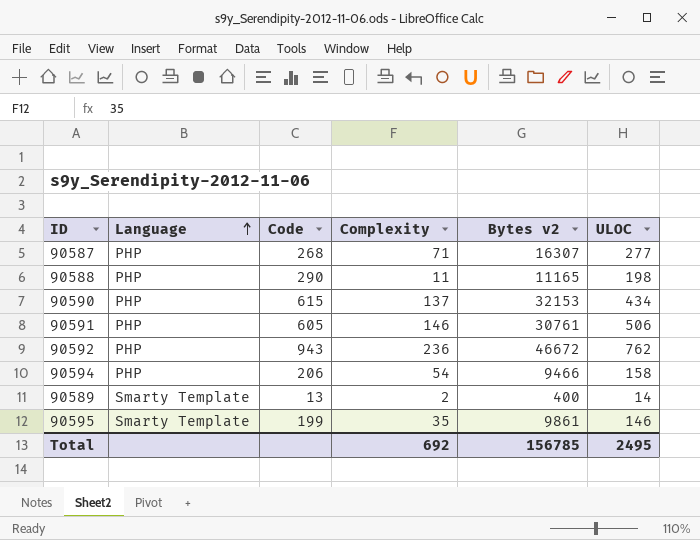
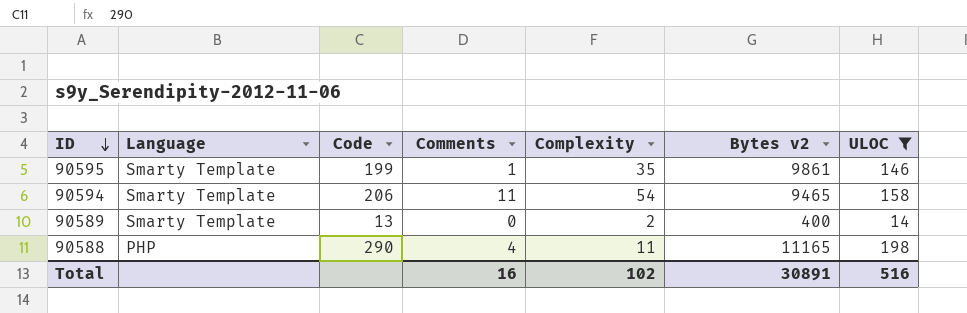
filter: none -> ULOC <= 198
row order: Language ascending -> ID descending
column Comments | position: none -> 4
90594 | Language: PHP -> Smarty Template
90594 | Bytes v2: 9466 -> 9465
Total | Complexity: 692 -> 102
Total | Bytes v2: 156785 -> 30891
Total | ULOC: 2495 -> 516

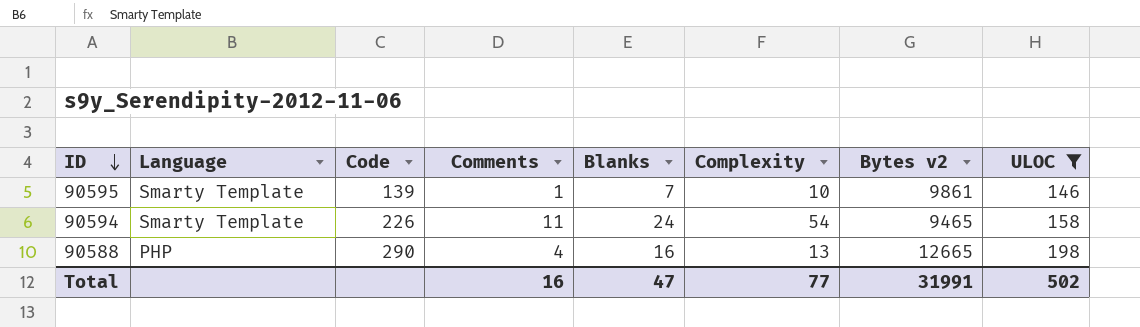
column Blanks | position: none -> 5
row 90589: Smarty Template | 13 | 0 | 2 | 400 | 14 -> none
90595 | Code: 199 -> 139
90595 | Complexity: 35 -> 10
90594 | Code: 206 -> 226
90588 | Complexity: 11 -> 13
90588 | Bytes v2: 11165 -> 12665
Total | Complexity: 102 -> 77
Total | Bytes v2: 30891 -> 31991
Total | ULOC: 516 -> 502

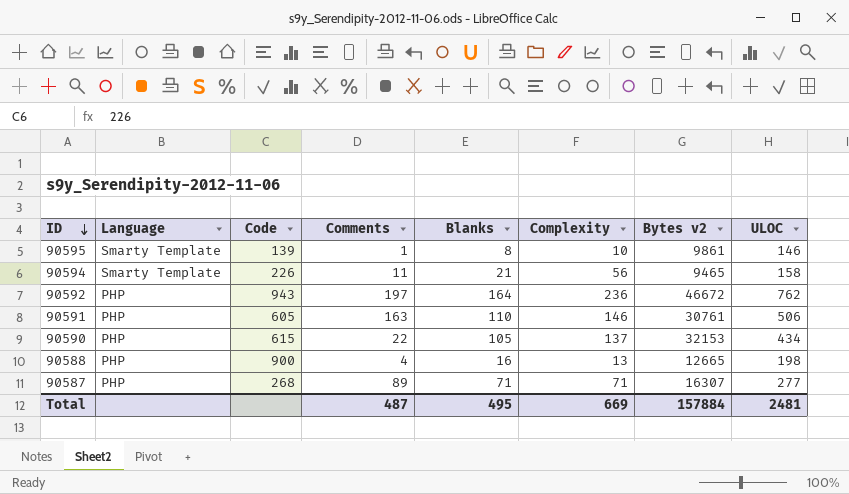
filter: ULOC <= 198 -> none
90595 | Blanks: 7 -> 8
90594 | Blanks: 24 -> 21
90594 | Complexity: 54 -> 56
90588 | Code: 290 -> 900
Total | Comments: 16 -> 487
Total | Blanks: 47 -> 495
Total | Complexity: 77 -> 669
Total | Bytes v2: 31991 -> 157884
Total | ULOC: 502 -> 2481

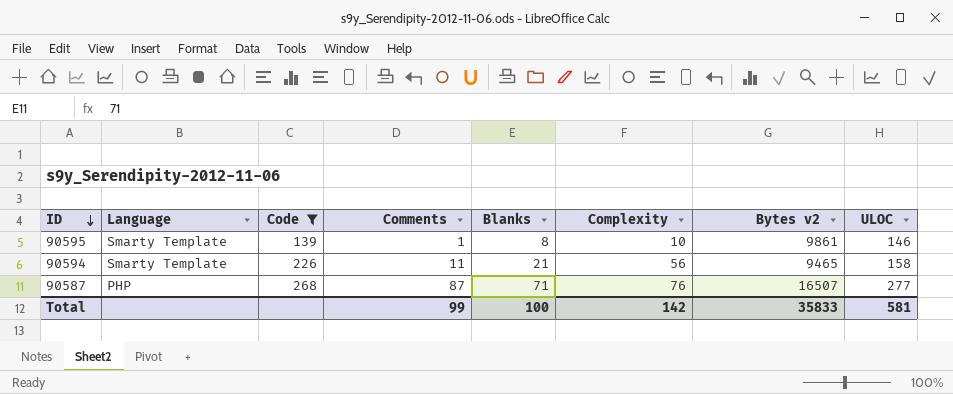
filter: none -> Code <= 268
90587 | Comments: 89 -> 87
90587 | Complexity: 71 -> 76
90587 | Bytes v2: 16307 -> 16507
Total | Comments: 487 -> 99
Total | Blanks: 495 -> 100
Total | Complexity: 669 -> 142
Total | Bytes v2: 157884 -> 35833
Total | ULOC: 2481 -> 581

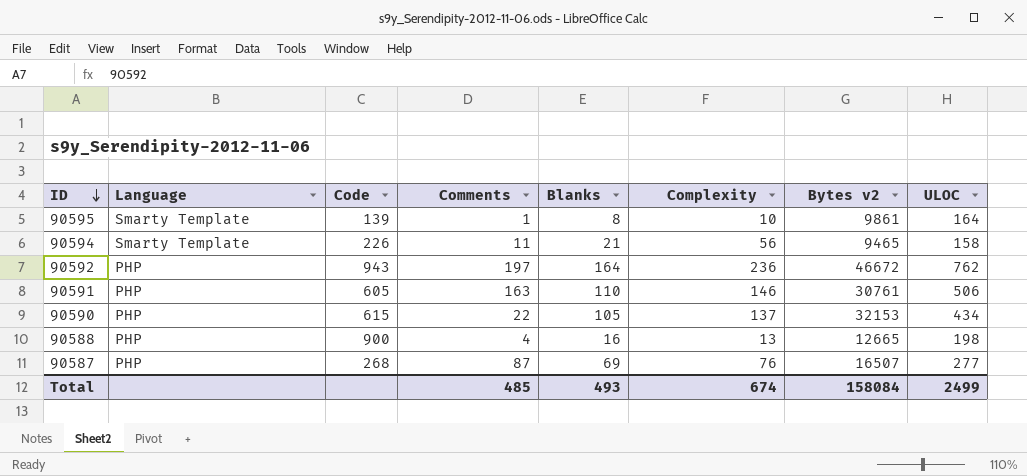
filter: Code <= 268 -> none
90595 | ULOC: 146 -> 164
90587 | Blanks: 71 -> 69
Total | Comments: 99 -> 485
Total | Blanks: 100 -> 493
Total | Complexity: 142 -> 674
Total | Bytes v2: 35833 -> 158084
Total | ULOC: 581 -> 2499

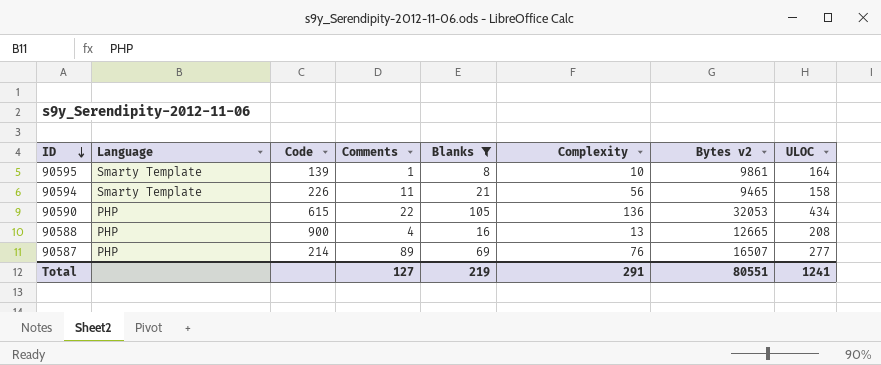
filter: none -> Blanks <= 105
90590 | Complexity: 137 -> 136
90590 | Bytes v2: 32153 -> 32053
90588 | ULOC: 198 -> 208
90587 | Code: 268 -> 214
90587 | Comments: 87 -> 89
Total | Comments: 485 -> 127
Total | Blanks: 493 -> 219
Total | Complexity: 674 -> 291
Total | Bytes v2: 158084 -> 80551
Total | ULOC: 2499 -> 1241

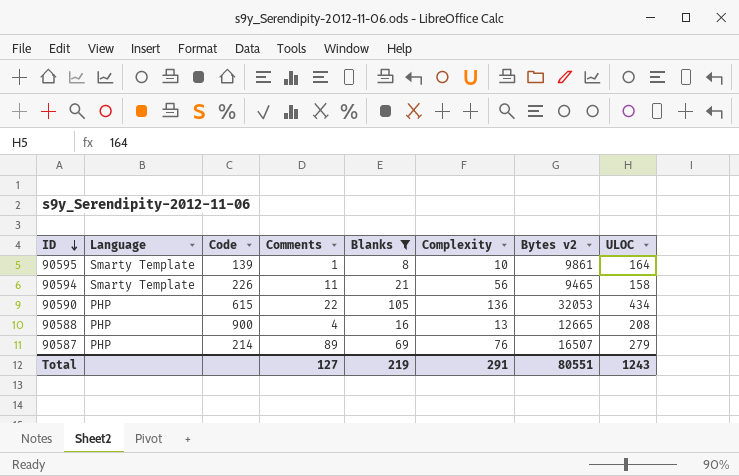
90587 | ULOC: 277 -> 279
Total | ULOC: 1241 -> 1243

